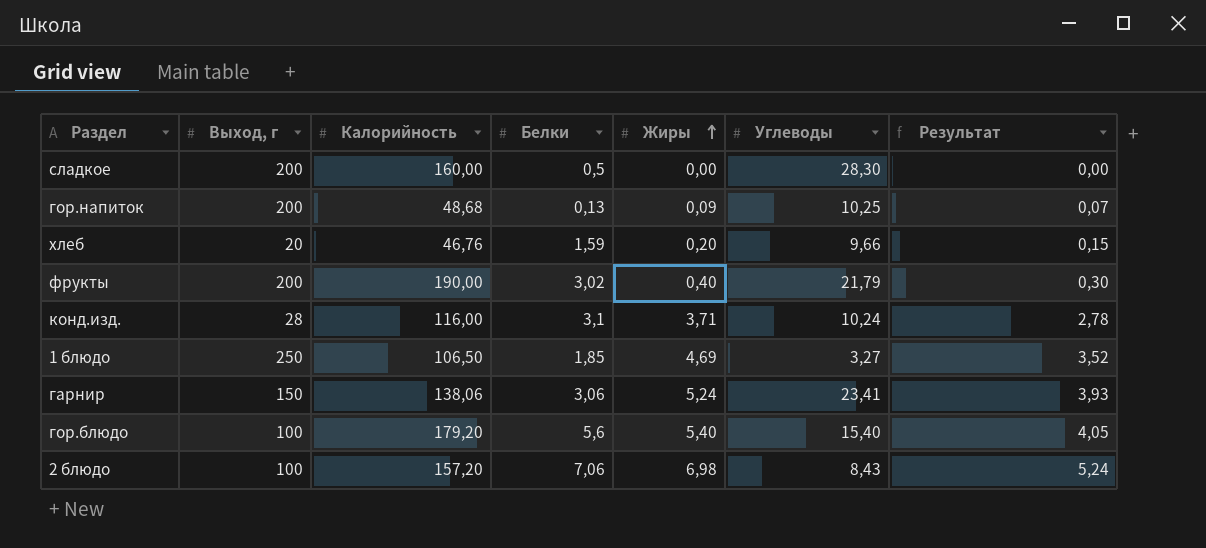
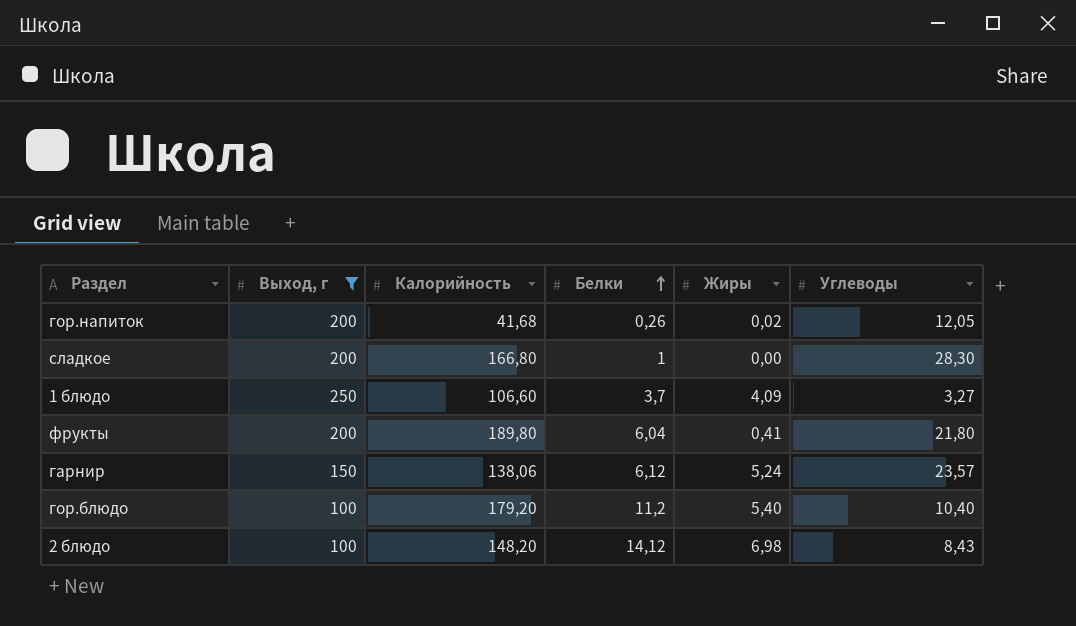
filter: none -> Выход, г >= 100
row order: Жиры ascending -> Белки ascending
column Результат | formula: [Жиры] * 0,75 -> none
гор.напиток | Калорийность: 48,68 -> 41,68
гор.напиток | Белки: 0,13 -> 0,26
гор.напиток | Жиры: 0,09 -> 0,02
гор.напиток | Углеводы: 10,25 -> 12,05
сладкое | Калорийность: 160,00 -> 166,80
сладкое | Белки: 0,5 -> 1
1 блюдо | Калорийность: 106,50 -> 106,60
1 блюдо | Белки: 1,85 -> 3,7
1 блюдо | Жиры: 4,69 -> 4,09
фрукты | Калорийность: 190,00 -> 189,80
фрукты | Белки: 3,02 -> 6,04
фрукты | Жиры: 0,40 -> 0,41
фрукты | Углеводы: 21,79 -> 21,80
гарнир | Белки: 3,06 -> 6,12
гарнир | Углеводы: 23,41 -> 23,57
гор.блюдо | Белки: 5,6 -> 11,2
гор.блюдо | Углеводы: 15,40 -> 10,40
2 блюдо | Калорийность: 157,20 -> 148,20
2 блюдо | Белки: 7,06 -> 14,12

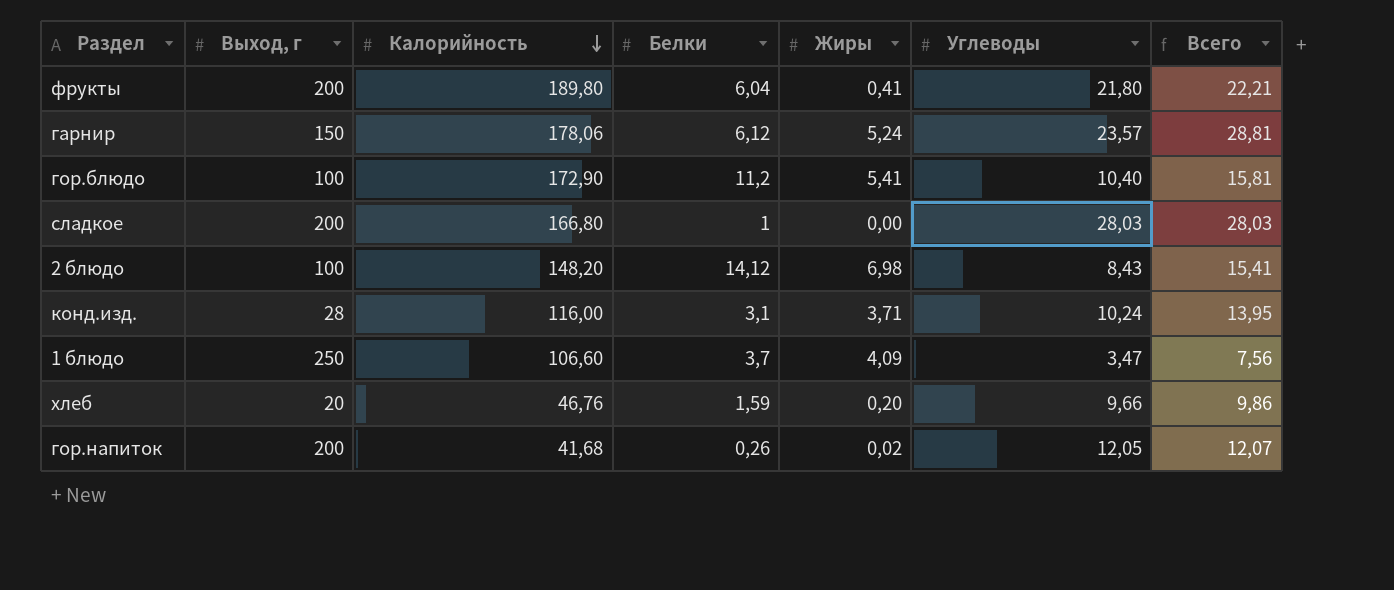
filter: Выход, г >= 100 -> none
row order: Белки ascending -> Калорийность descending
column Всего | formula: none -> [Жиры] + [Углеводы]
гарнир | Калорийность: 138,06 -> 178,06
гор.блюдо | Калорийность: 179,20 -> 172,90
гор.блюдо | Жиры: 5,40 -> 5,41
сладкое | Углеводы: 28,30 -> 28,03
1 блюдо | Углеводы: 3,27 -> 3,47

